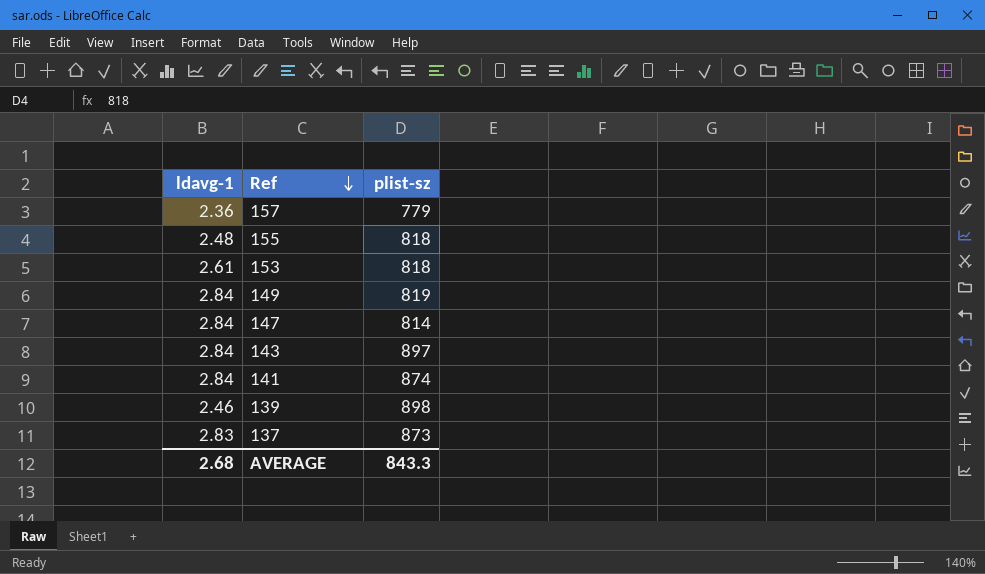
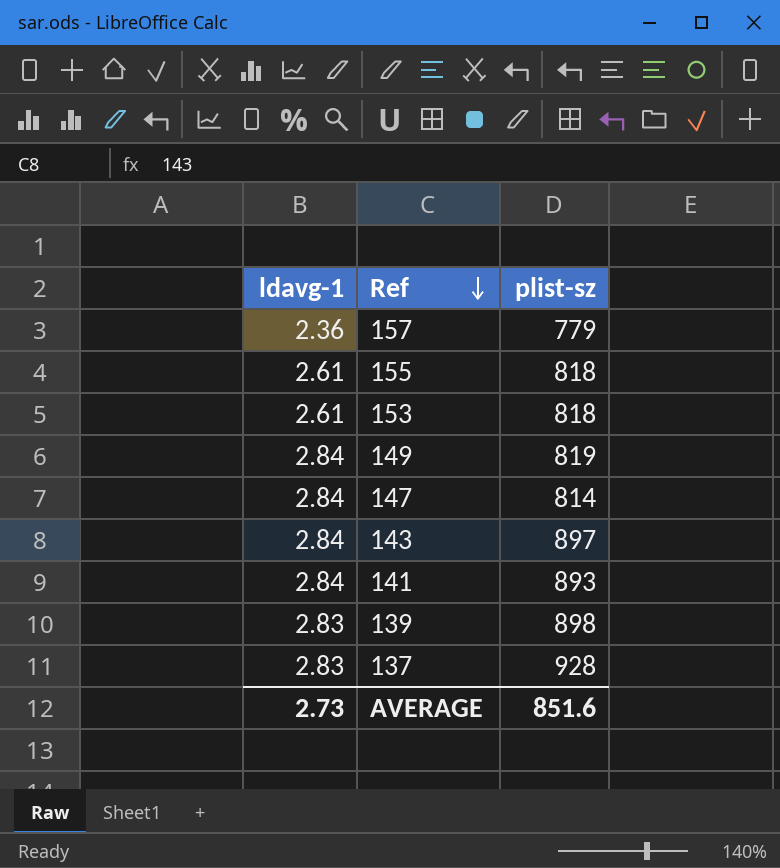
155 | ldavg-1: 2.48 -> 2.61
141 | plist-sz: 874 -> 893
139 | ldavg-1: 2.46 -> 2.83
137 | plist-sz: 873 -> 928
AVERAGE | ldavg-1: 2.68 -> 2.73
AVERAGE | plist-sz: 843.3 -> 851.6

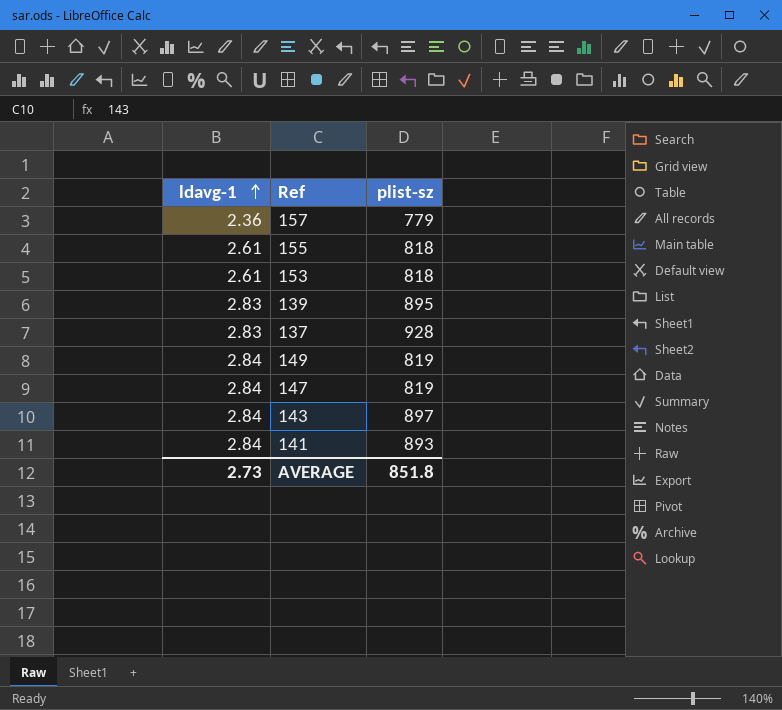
row order: Ref descending -> ldavg-1 ascending
139 | plist-sz: 898 -> 895
147 | plist-sz: 814 -> 819
AVERAGE | plist-sz: 851.6 -> 851.8

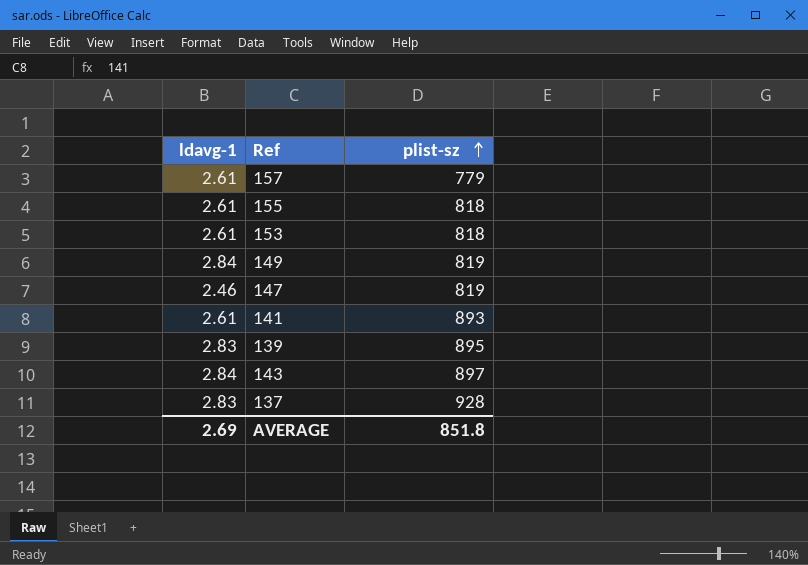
row order: ldavg-1 ascending -> plist-sz ascending
157 | ldavg-1: 2.36 -> 2.61
147 | ldavg-1: 2.84 -> 2.46
141 | ldavg-1: 2.84 -> 2.61
AVERAGE | ldavg-1: 2.73 -> 2.69

